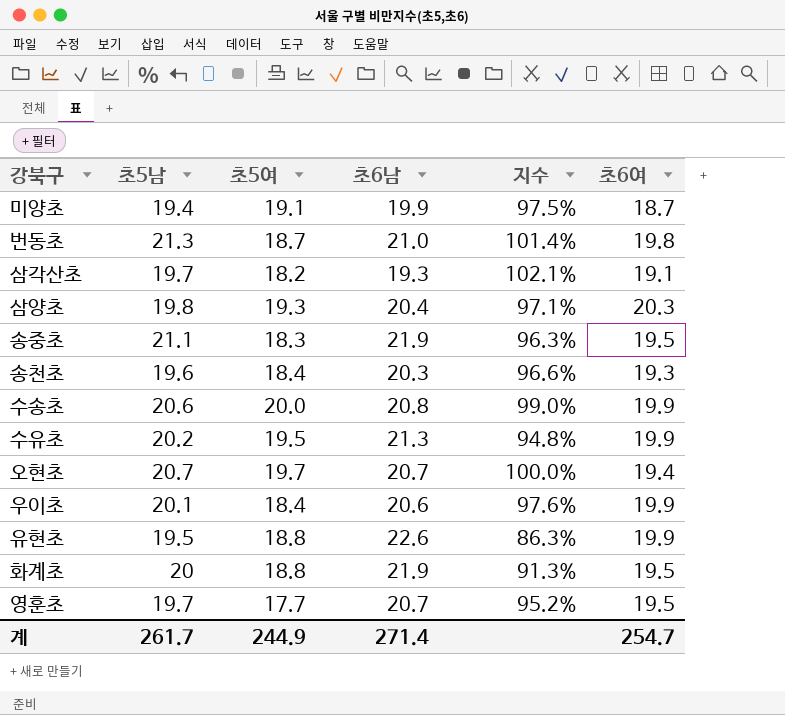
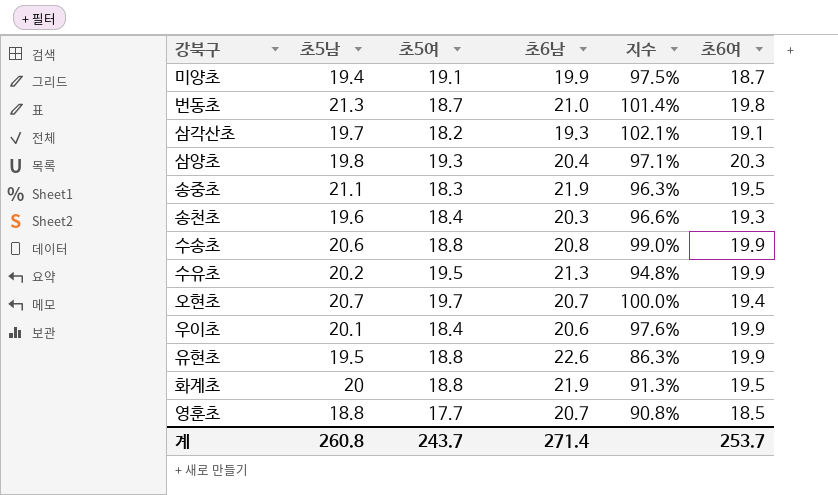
수송초 | 초5여: 20.0 -> 18.8
영훈초 | 초5남: 19.7 -> 18.8
영훈초 | 지수: 95.2% -> 90.8%
영훈초 | 초6여: 19.5 -> 18.5
계 | 초5남: 261.7 -> 260.8
계 | 초5여: 244.9 -> 243.7
계 | 초6여: 254.7 -> 253.7

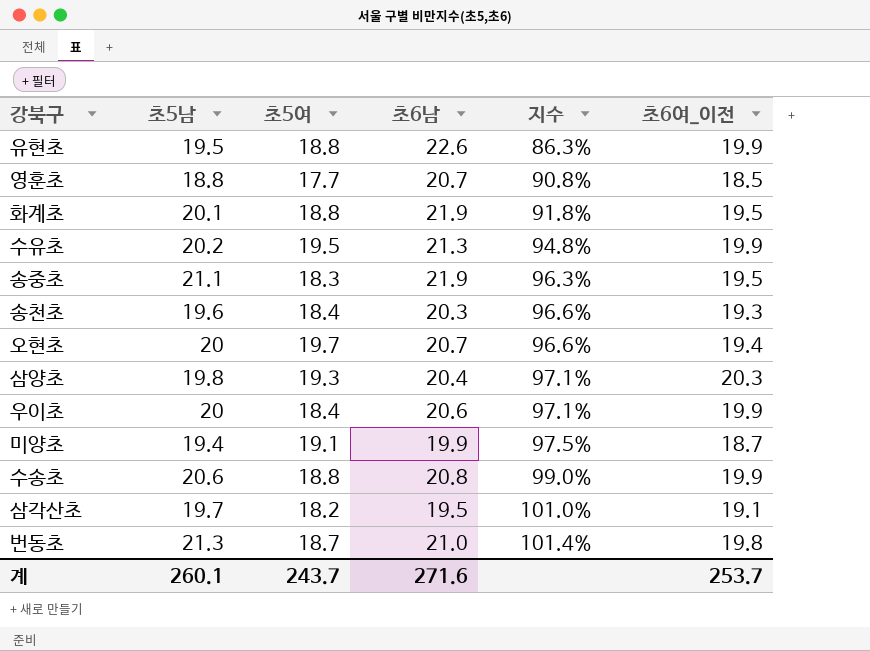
row order: none -> 지수 ascending
column name: 초6여 -> 초6여_이전
화계초 | 초5남: 20 -> 20.1
화계초 | 지수: 91.3% -> 91.8%
오현초 | 초5남: 20.7 -> 20
오현초 | 지수: 100.0% -> 96.6%
우이초 | 초5남: 20.1 -> 20
우이초 | 지수: 97.6% -> 97.1%
삼각산초 | 초6남: 19.3 -> 19.5
삼각산초 | 지수: 102.1% -> 101.0%
계 | 초5남: 260.8 -> 260.1
계 | 초6남: 271.4 -> 271.6

